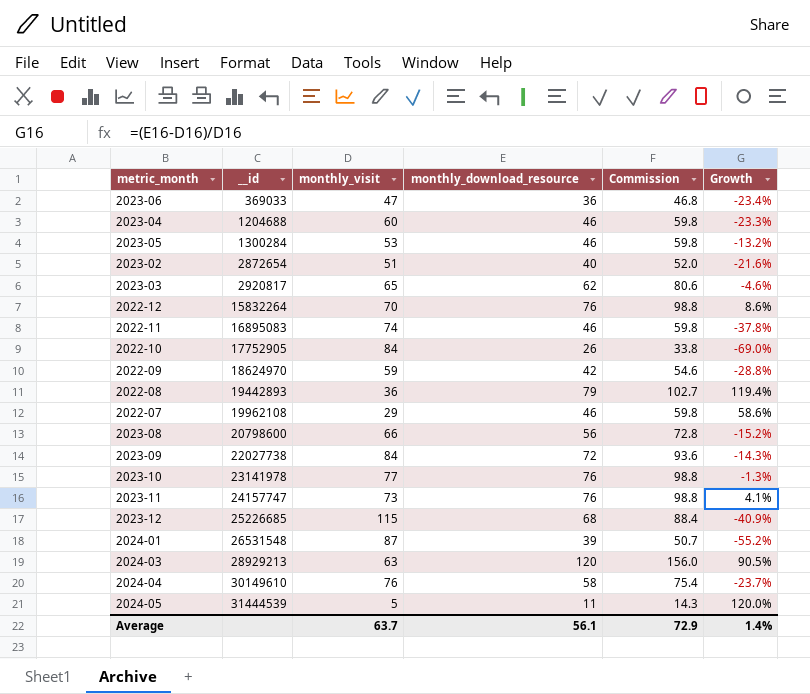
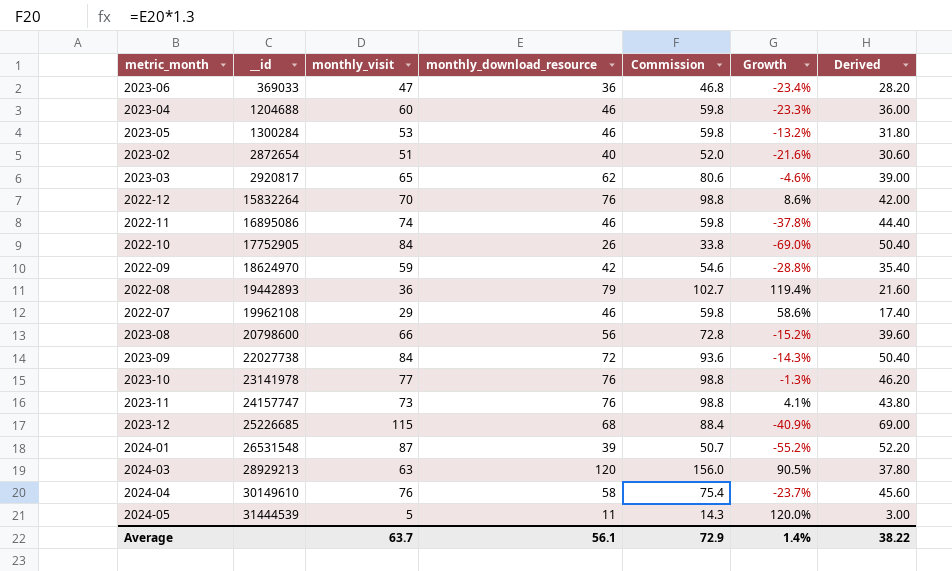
column Derived | formula: none -> [monthly_visit] * 0.6
2022-11 | __id: 16895083 -> 16895086

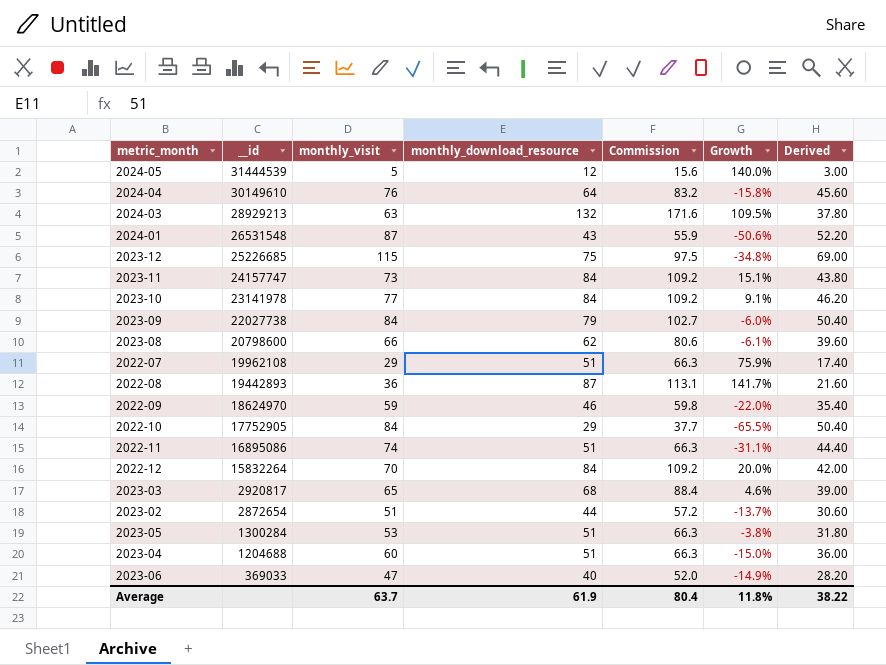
row order: __id ascending -> __id descending
2024-05 | monthly_download_resource: 11 -> 12
2024-05 | Commission: 14.3 -> 15.6
2024-05 | Growth: 120.0% -> 140.0%
2024-04 | monthly_download_resource: 58 -> 64
2024-04 | Commission: 75.4 -> 83.2
2024-04 | Growth: -23.7% -> -15.8%
2024-03 | monthly_download_resource: 120 -> 132
2024-03 | Commission: 156.0 -> 171.6
2024-03 | Growth: 90.5% -> 109.5%
2024-01 | monthly_download_resource: 39 -> 43
2024-01 | Commission: 50.7 -> 55.9
2024-01 | Growth: -55.2% -> -50.6%
2023-12 | monthly_download_resource: 68 -> 75
2023-12 | Commission: 88.4 -> 97.5
2023-12 | Growth: -40.9% -> -34.8%
2023-11 | monthly_download_resource: 76 -> 84
2023-11 | Commission: 98.8 -> 109.2
2023-11 | Growth: 4.1% -> 15.1%
2023-10 | monthly_download_resource: 76 -> 84
2023-10 | Commission: 98.8 -> 109.2
2023-10 | Growth: -1.3% -> 9.1%
2023-09 | monthly_download_resource: 72 -> 79
2023-09 | Commission: 93.6 -> 102.7
2023-09 | Growth: -14.3% -> -6.0%
2023-08 | monthly_download_resource: 56 -> 62
2023-08 | Commission: 72.8 -> 80.6
2023-08 | Growth: -15.2% -> -6.1%
2022-07 | monthly_download_resource: 46 -> 51
2022-07 | Commission: 59.8 -> 66.3
2022-07 | Growth: 58.6% -> 75.9%
2022-08 | monthly_download_resource: 79 -> 87
2022-08 | Commission: 102.7 -> 113.1
2022-08 | Growth: 119.4% -> 141.7%
2022-09 | monthly_download_resource: 42 -> 46
2022-09 | Commission: 54.6 -> 59.8
2022-09 | Growth: -28.8% -> -22.0%
2022-10 | monthly_download_resource: 26 -> 29
2022-10 | Commission: 33.8 -> 37.7
2022-10 | Growth: -69.0% -> -65.5%
2022-11 | monthly_download_resource: 46 -> 51
2022-11 | Commission: 59.8 -> 66.3
2022-11 | Growth: -37.8% -> -31.1%
2022-12 | monthly_download_resource: 76 -> 84
2022-12 | Commission: 98.8 -> 109.2
2022-12 | Growth: 8.6% -> 20.0%
2023-03 | monthly_download_resource: 62 -> 68
2023-03 | Commission: 80.6 -> 88.4
2023-03 | Growth: -4.6% -> 4.6%
2023-02 | monthly_download_resource: 40 -> 44
2023-02 | Commission: 52.0 -> 57.2
2023-02 | Growth: -21.6% -> -13.7%
2023-05 | monthly_download_resource: 46 -> 51
2023-05 | Commission: 59.8 -> 66.3
2023-05 | Growth: -13.2% -> -3.8%
2023-04 | monthly_download_resource: 46 -> 51
2023-04 | Commission: 59.8 -> 66.3
2023-04 | Growth: -23.3% -> -15.0%
2023-06 | monthly_download_resource: 36 -> 40
2023-06 | Commission: 46.8 -> 52.0
2023-06 | Growth: -23.4% -> -14.9%
Average | monthly_download_resource: 56.1 -> 61.9
Average | Commission: 72.9 -> 80.4
Average | Growth: 1.4% -> 11.8%

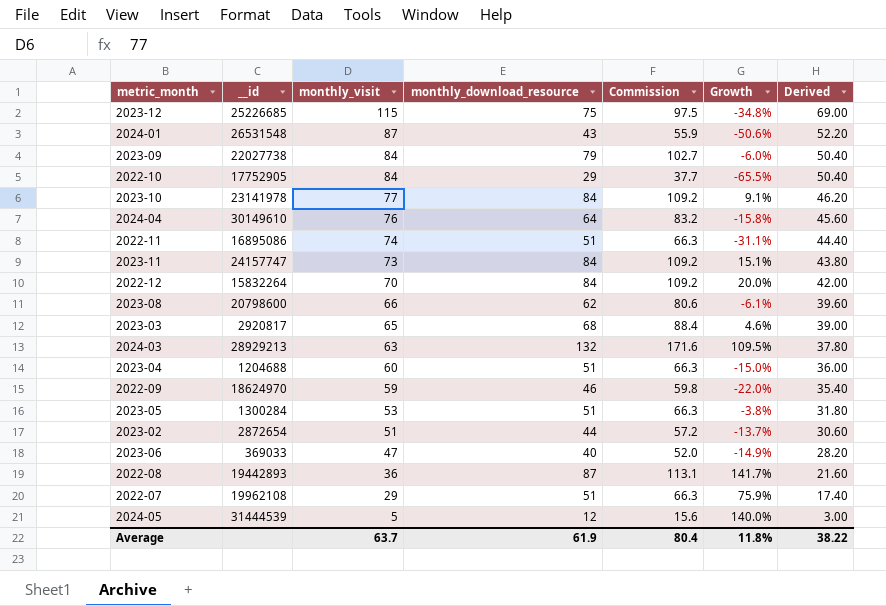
row order: __id descending -> monthly_visit descending

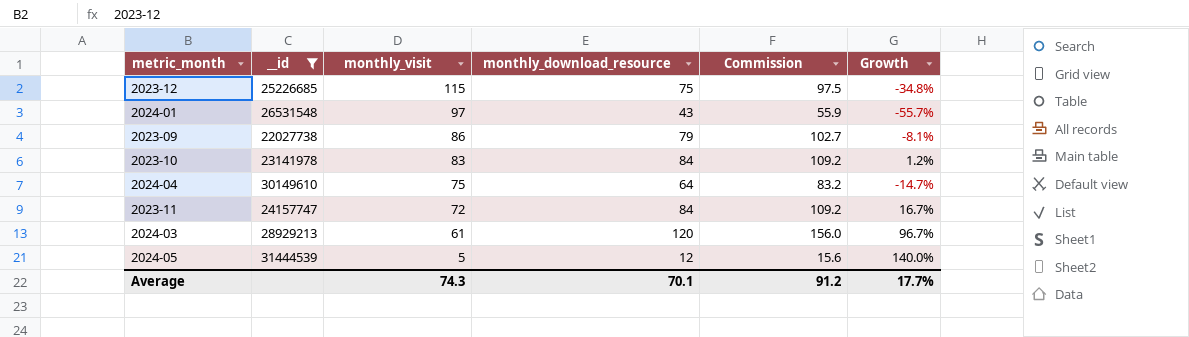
filter: none -> __id >= 22027738
column Derived | formula: [monthly_visit] * 0.6 -> none
2024-01 | monthly_visit: 87 -> 97
2024-01 | Growth: -50.6% -> -55.7%
2023-09 | monthly_visit: 84 -> 86
2023-09 | Growth: -6.0% -> -8.1%
2023-10 | monthly_visit: 77 -> 83
2023-10 | Growth: 9.1% -> 1.2%
2024-04 | monthly_visit: 76 -> 75
2024-04 | Growth: -15.8% -> -14.7%
2023-11 | monthly_visit: 73 -> 72
2023-11 | Growth: 15.1% -> 16.7%
2024-03 | monthly_visit: 63 -> 61
2024-03 | monthly_download_resource: 132 -> 120
2024-03 | Commission: 171.6 -> 156.0
2024-03 | Growth: 109.5% -> 96.7%
Average | monthly_visit: 63.7 -> 74.3
Average | monthly_download_resource: 61.9 -> 70.1
Average | Commission: 80.4 -> 91.2
Average | Growth: 11.8% -> 17.7%

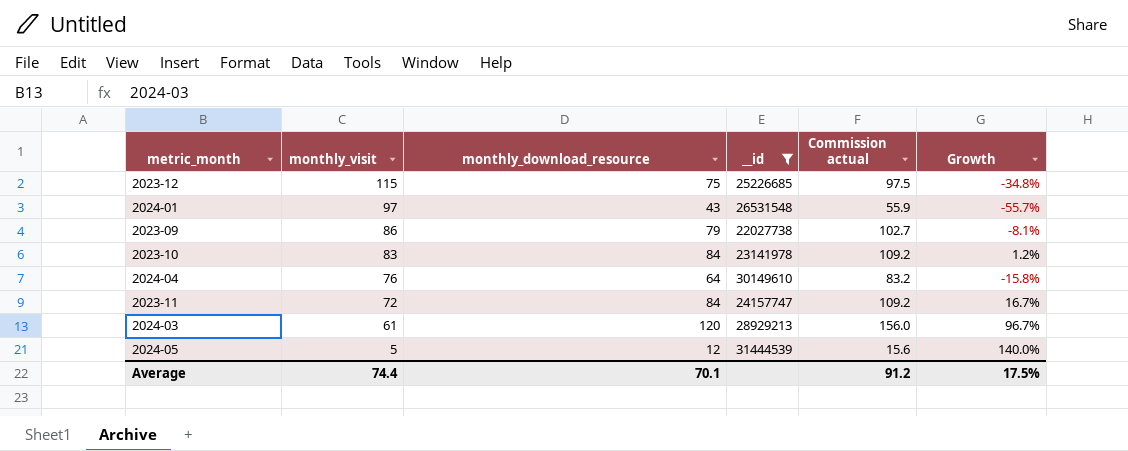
column __id | position: 2 -> 4
column name: Commission -> Commission actual
2024-04 | monthly_visit: 75 -> 76
2024-04 | Growth: -14.7% -> -15.8%
Average | monthly_visit: 74.3 -> 74.4
Average | Growth: 17.7% -> 17.5%

